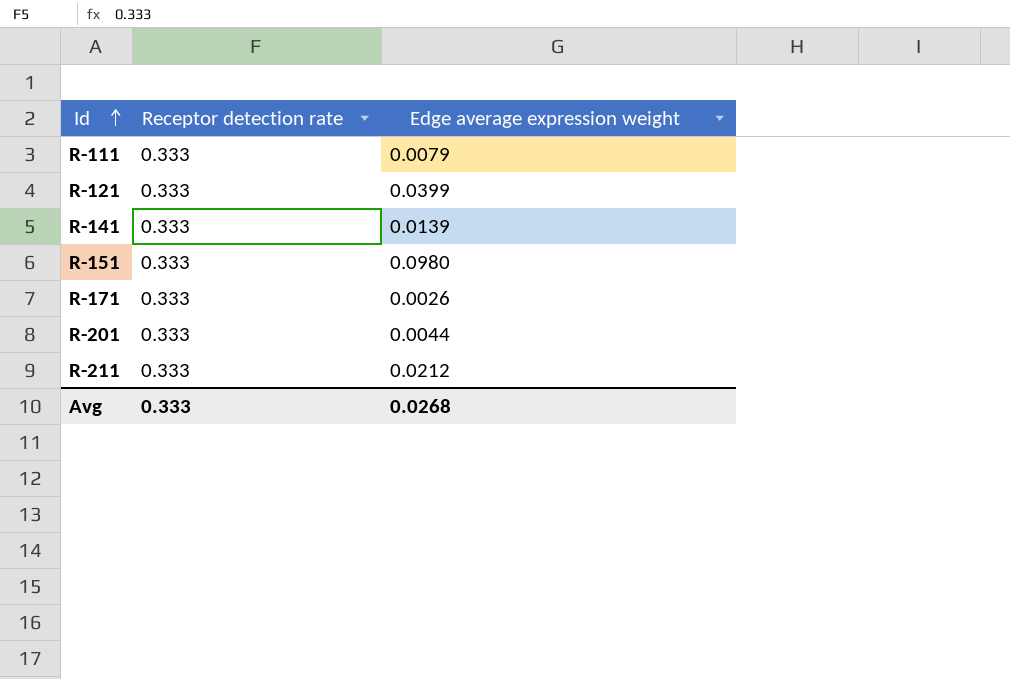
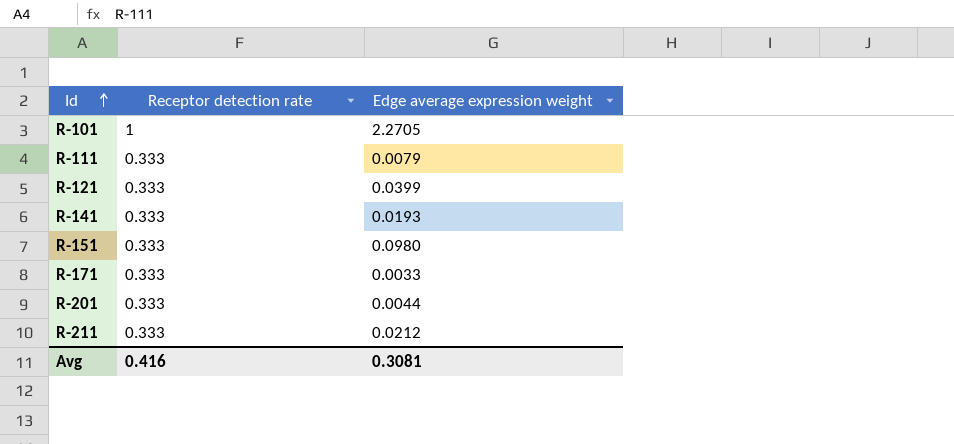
row R-101: none -> 1 | 2.2705
R-141 | Edge average expression weight: 0.0139 -> 0.0193
R-171 | Edge average expression weight: 0.0026 -> 0.0033
Avg | Receptor detection rate: 0.333 -> 0.416
Avg | Edge average expression weight: 0.0268 -> 0.3081

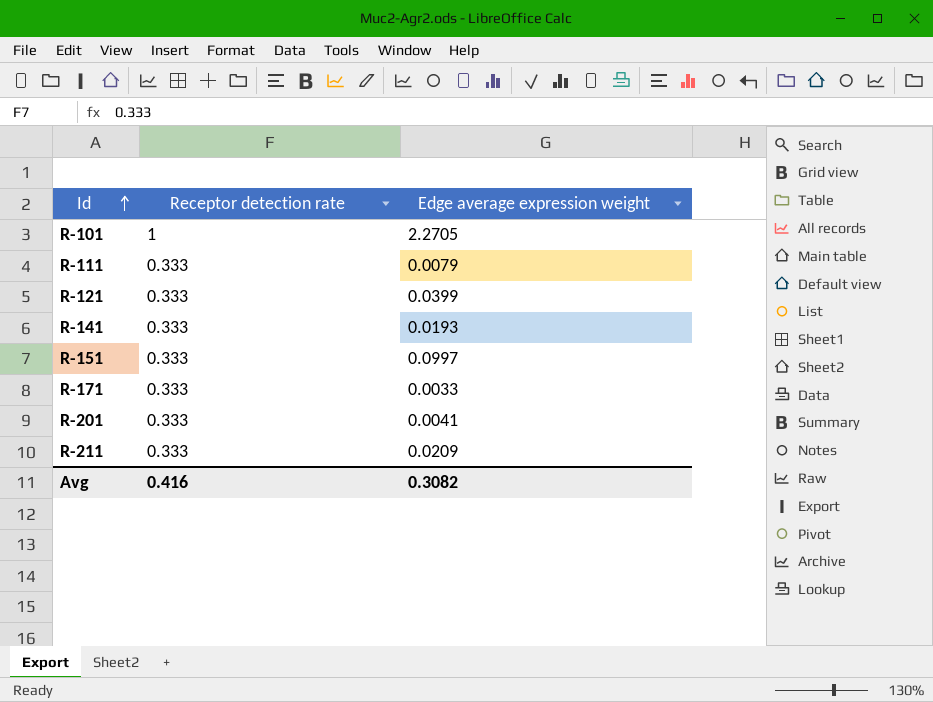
R-151 | Edge average expression weight: 0.0980 -> 0.0997
R-201 | Edge average expression weight: 0.0044 -> 0.0041
R-211 | Edge average expression weight: 0.0212 -> 0.0209
Avg | Edge average expression weight: 0.3081 -> 0.3082

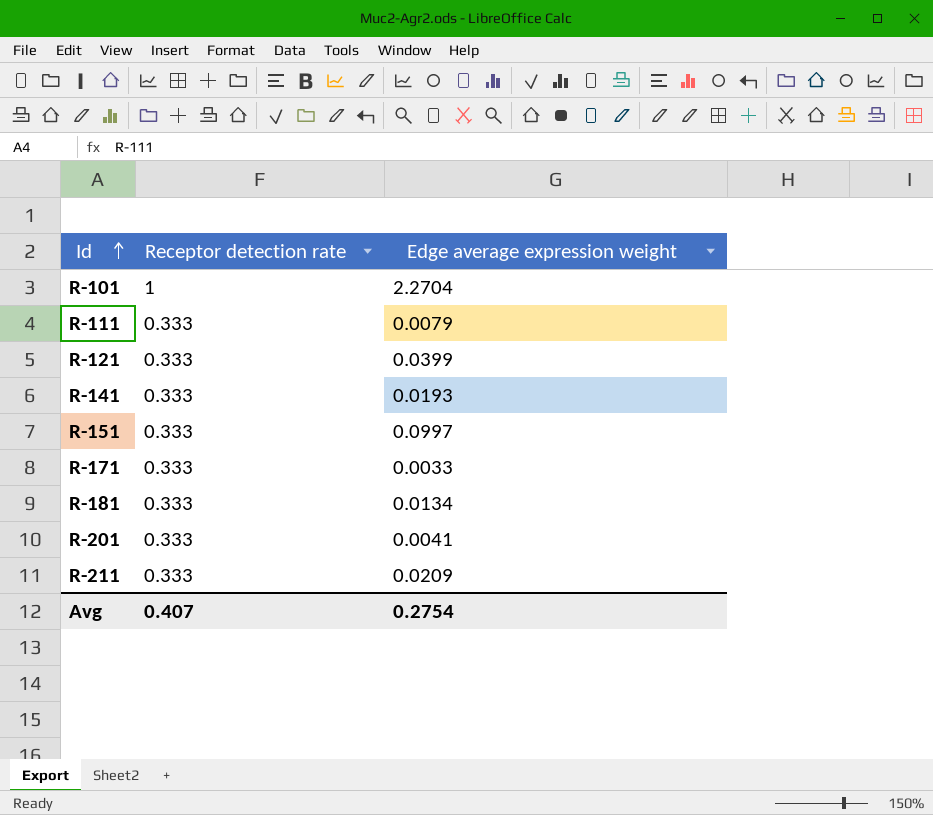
R-101 | Edge average expression weight: 2.2705 -> 2.2704
row R-181: none -> 0.333 | 0.0134
Avg | Receptor detection rate: 0.416 -> 0.407
Avg | Edge average expression weight: 0.3082 -> 0.2754

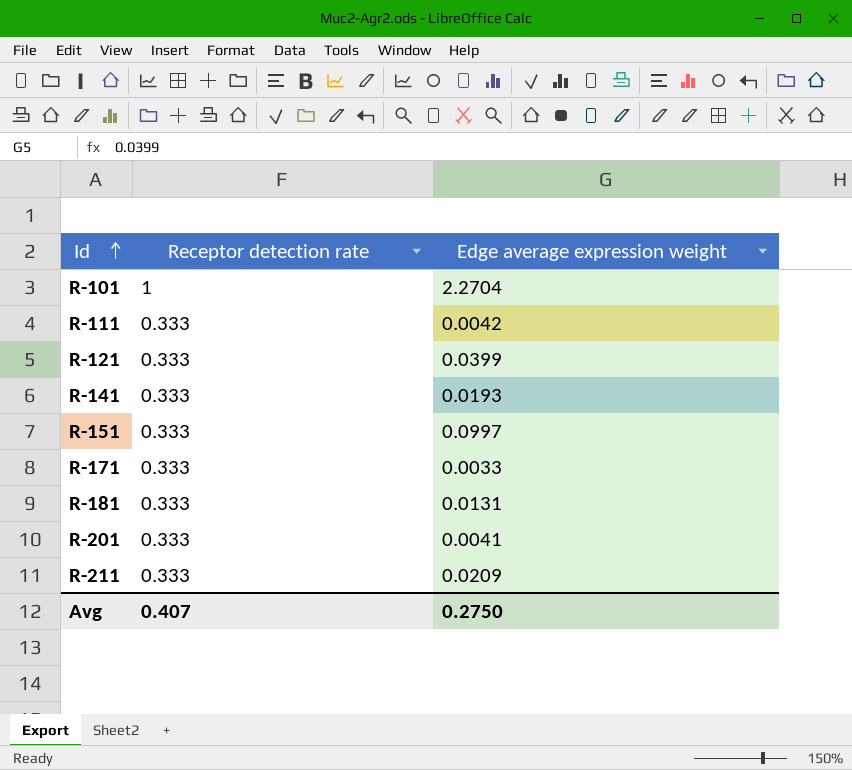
R-111 | Edge average expression weight: 0.0079 -> 0.0042
R-181 | Edge average expression weight: 0.0134 -> 0.0131
Avg | Edge average expression weight: 0.2754 -> 0.2750

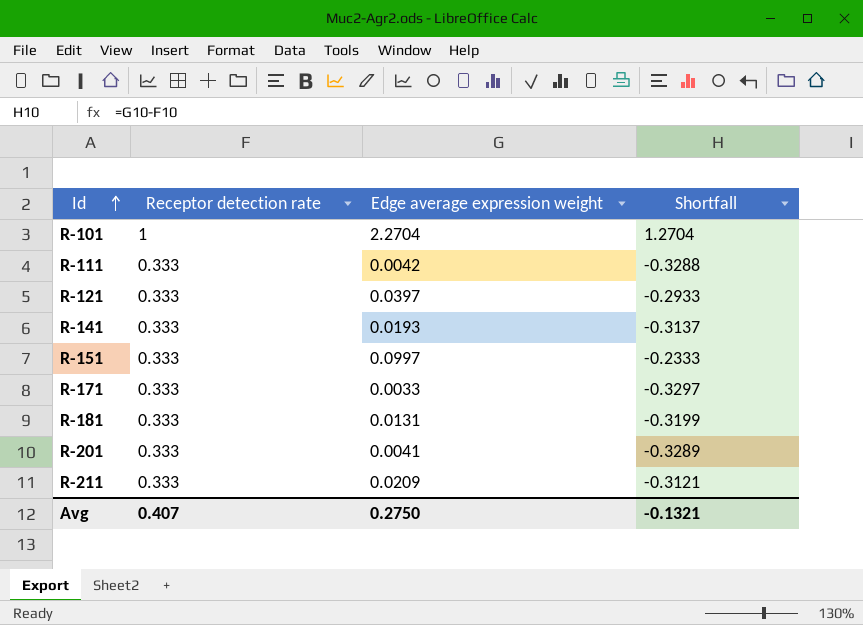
column Shortfall | formula: none -> [Edge average expression weight] - [Receptor detection rate]
R-121 | Edge average expression weight: 0.0399 -> 0.0397

